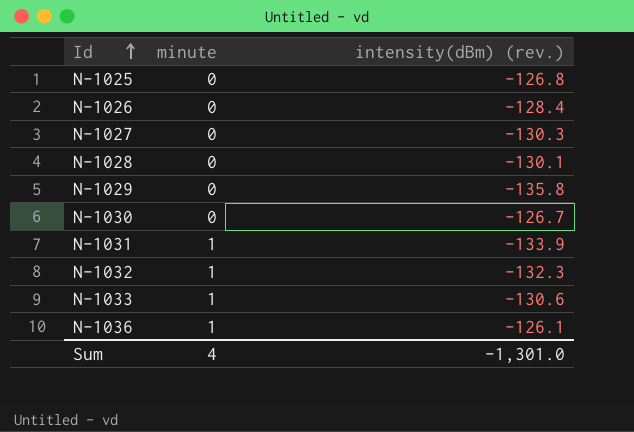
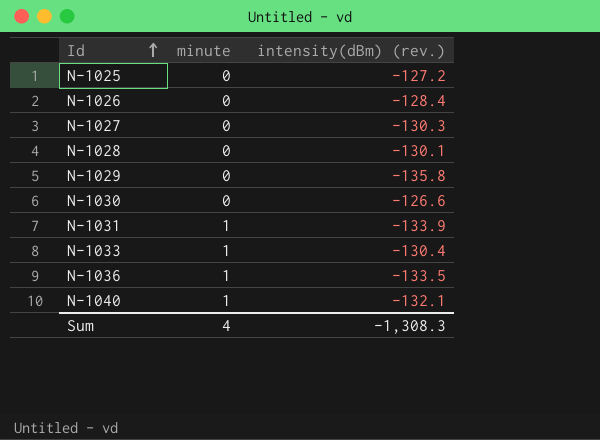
row N-1032: 1 | -132.3 -> none
N-1025 | intensity(dBm) (rev.): -126.8 -> -127.2
N-1030 | intensity(dBm) (rev.): -126.7 -> -126.6
N-1033 | intensity(dBm) (rev.): -130.6 -> -130.4
N-1036 | intensity(dBm) (rev.): -126.1 -> -133.5
row N-1040: none -> 1 | -132.1
Sum | intensity(dBm) (rev.): -1,301.0 -> -1,308.3

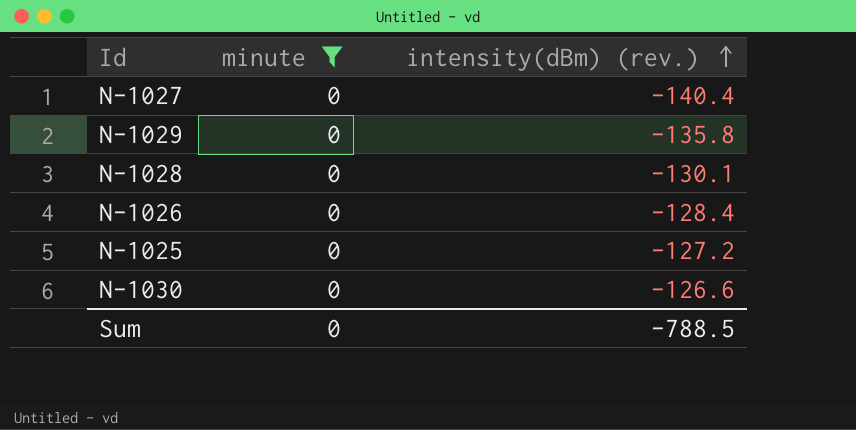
filter: none -> minute = 0
row order: Id ascending -> intensity(dBm) (rev.) ascending
N-1027 | intensity(dBm) (rev.): -130.3 -> -140.4
Sum | minute: 4 -> 0
Sum | intensity(dBm) (rev.): -1,308.3 -> -788.5

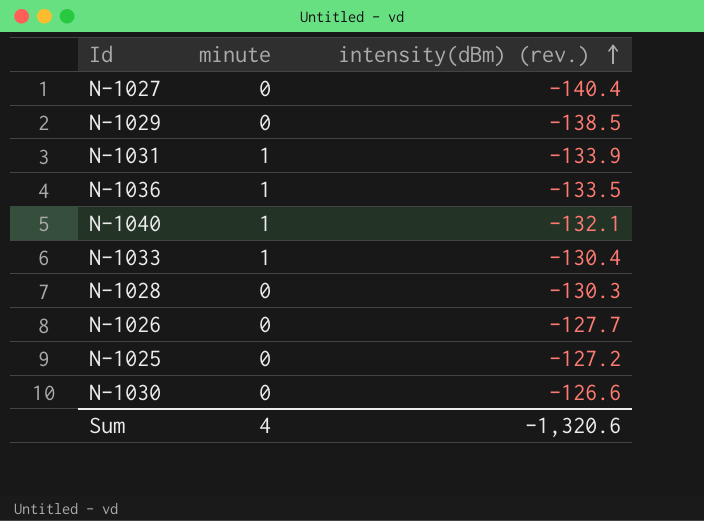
filter: minute = 0 -> none
N-1029 | intensity(dBm) (rev.): -135.8 -> -138.5
N-1028 | intensity(dBm) (rev.): -130.1 -> -130.3
N-1026 | intensity(dBm) (rev.): -128.4 -> -127.7
Sum | minute: 0 -> 4
Sum | intensity(dBm) (rev.): -788.5 -> -1,320.6

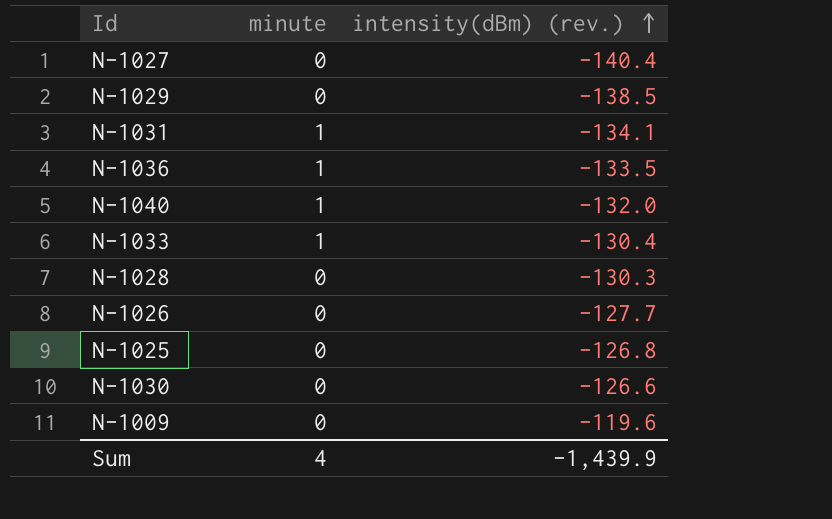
N-1031 | intensity(dBm) (rev.): -133.9 -> -134.1
N-1040 | intensity(dBm) (rev.): -132.1 -> -132.0
N-1025 | intensity(dBm) (rev.): -127.2 -> -126.8
row N-1009: none -> 0 | -119.6
Sum | intensity(dBm) (rev.): -1,320.6 -> -1,439.9

